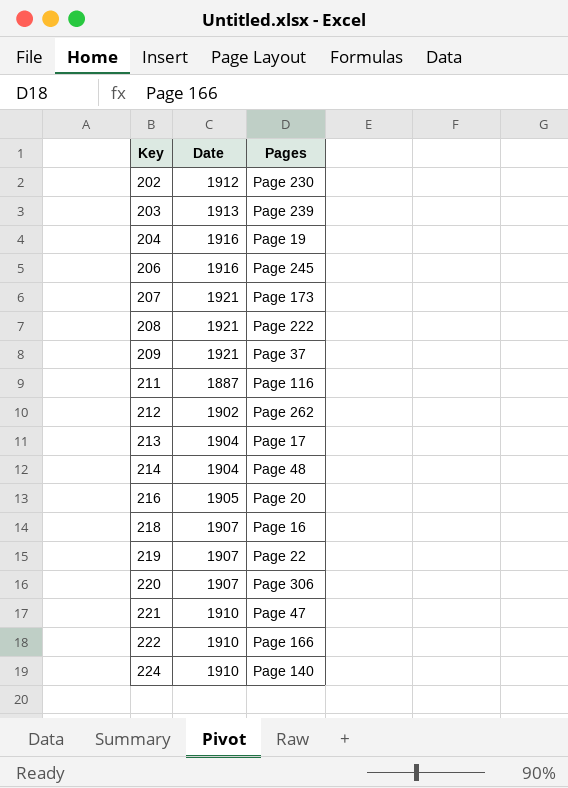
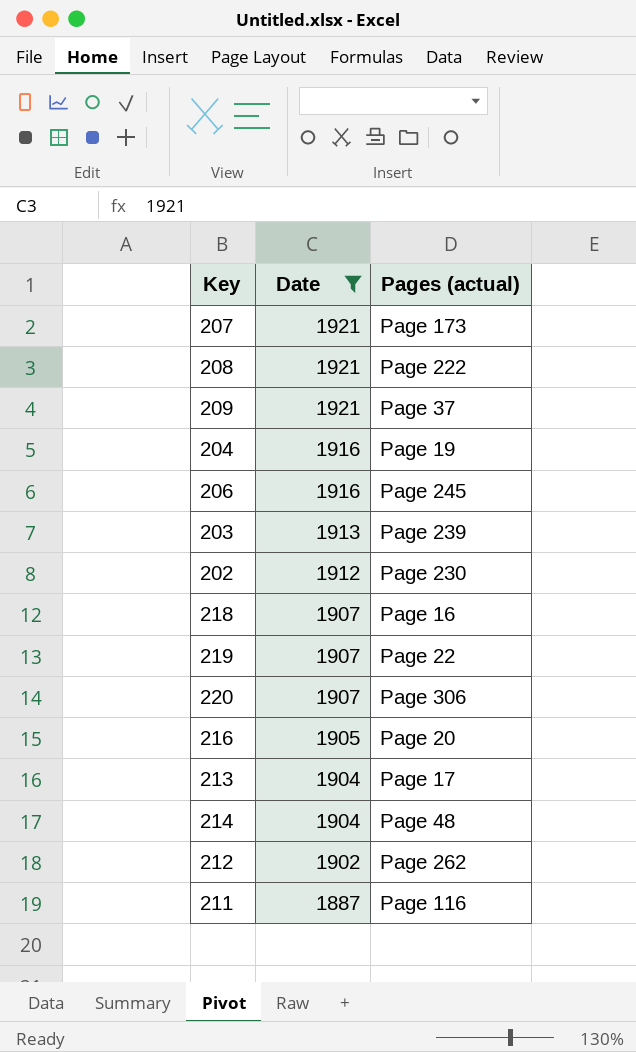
filter: none -> Date != 1910
row order: Key ascending -> Date descending
column name: Pages -> Pages (actual)

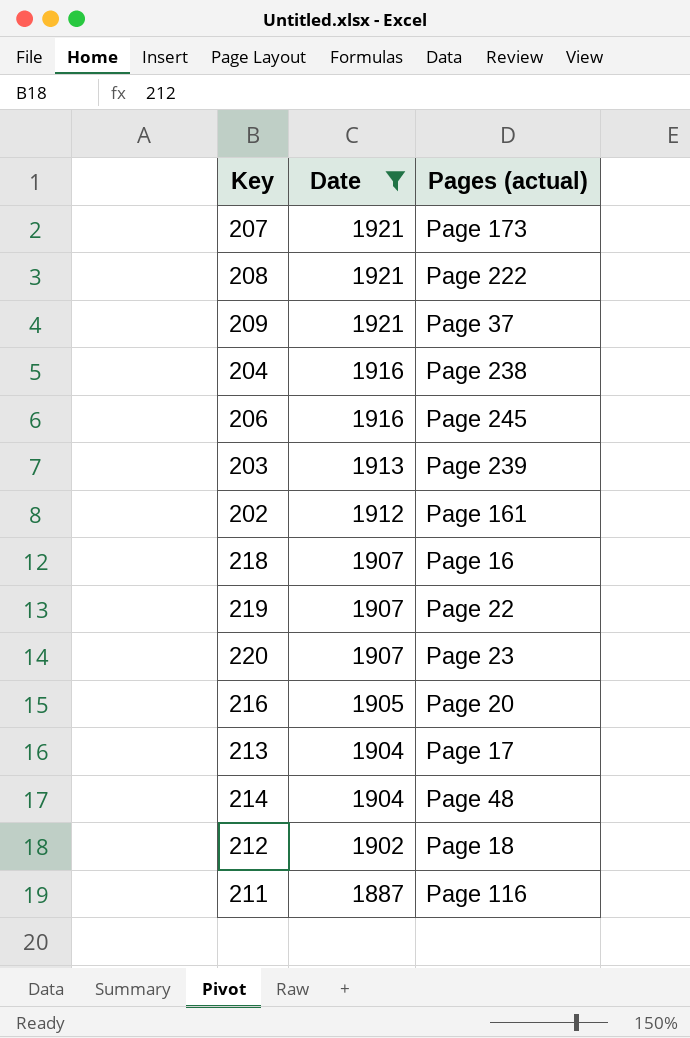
204 | Pages (actual): Page 19 -> Page 238
202 | Pages (actual): Page 230 -> Page 161
220 | Pages (actual): Page 306 -> Page 23
212 | Pages (actual): Page 262 -> Page 18

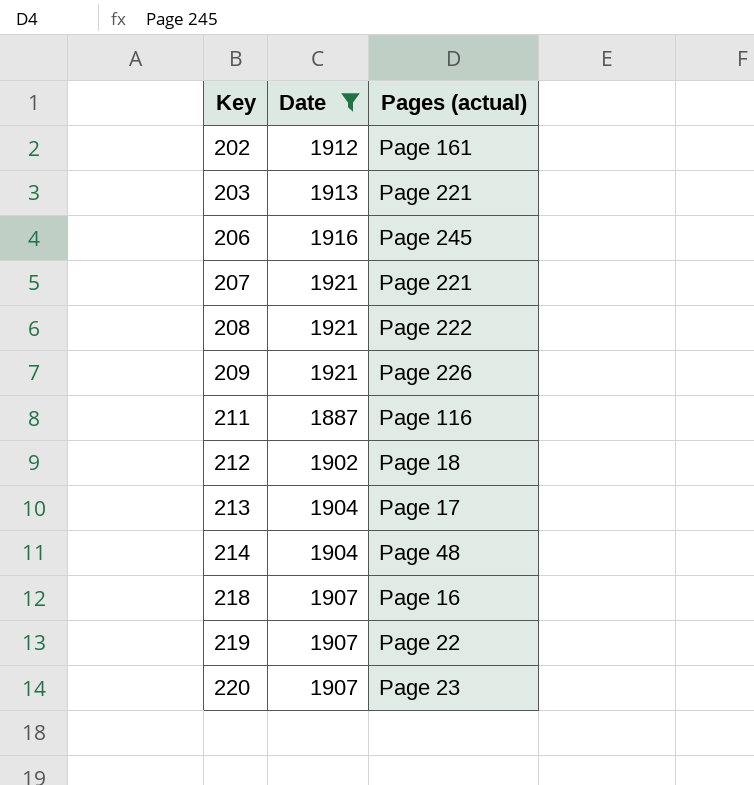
row order: Date descending -> Key ascending
row 204: 1916 | Page 238 -> none
row 216: 1905 | Page 20 -> none
203 | Pages (actual): Page 239 -> Page 221
207 | Pages (actual): Page 173 -> Page 221
209 | Pages (actual): Page 37 -> Page 226

